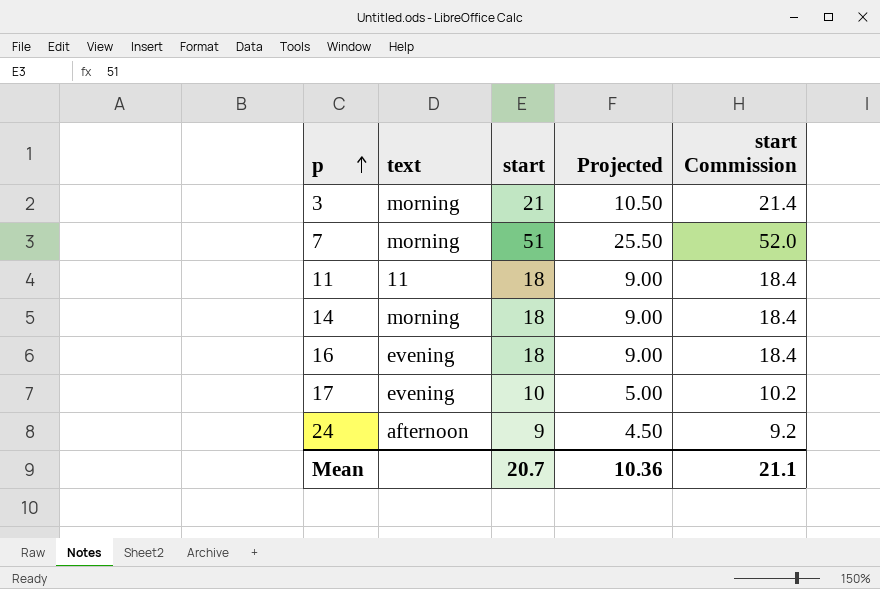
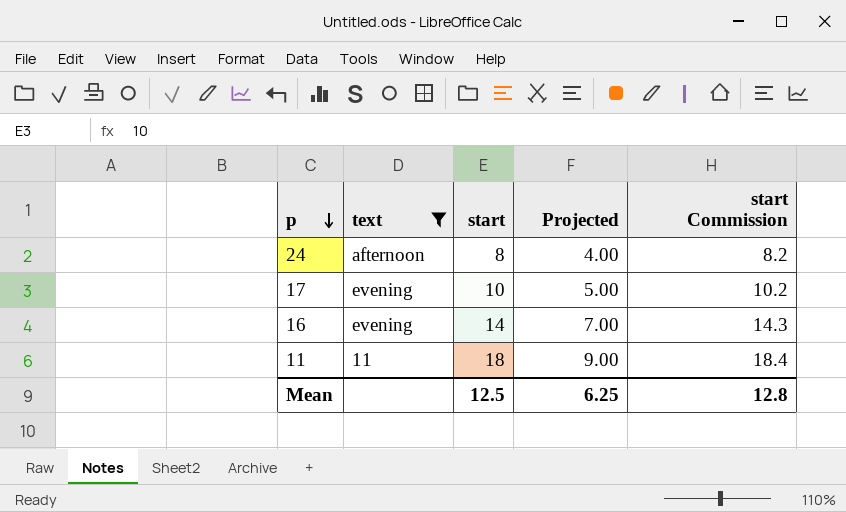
filter: none -> text != morning
row order: p ascending -> p descending
24 | start: 9 -> 8
24 | Projected: 4.50 -> 4.00
24 | start Commission: 9.2 -> 8.2
16 | start: 18 -> 14
16 | Projected: 9.00 -> 7.00
16 | start Commission: 18.4 -> 14.3
Mean | start: 20.7 -> 12.5
Mean | Projected: 10.36 -> 6.25
Mean | start Commission: 21.1 -> 12.8

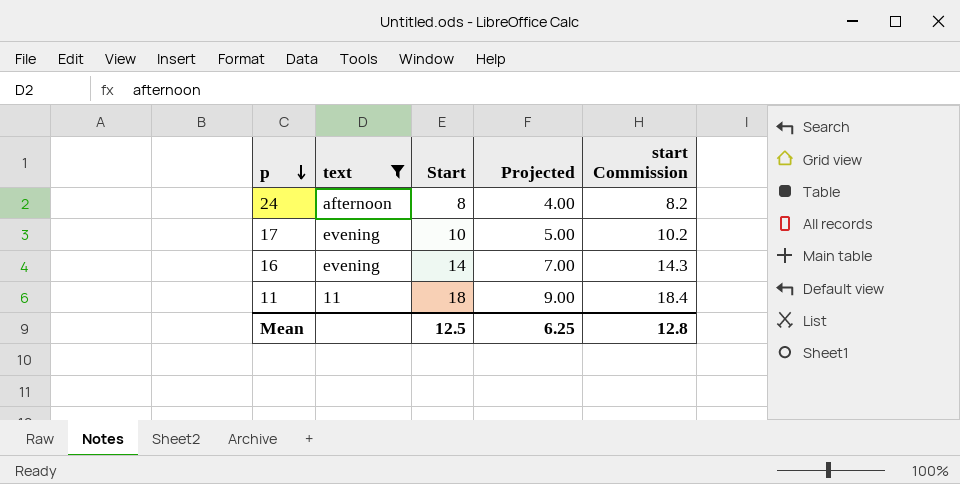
column name: start -> Start

